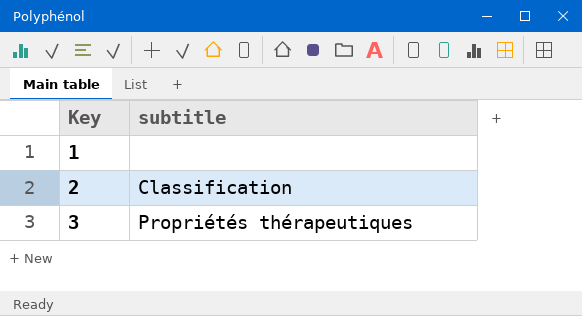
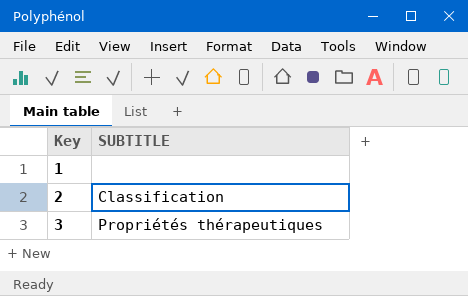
column name: subtitle -> SUBTITLE

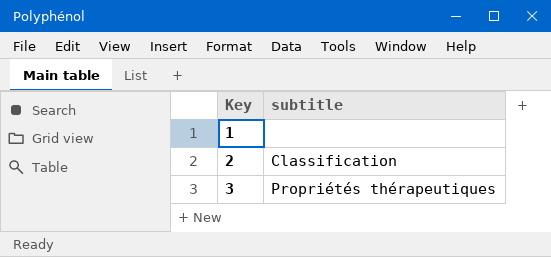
column name: SUBTITLE -> subtitle

